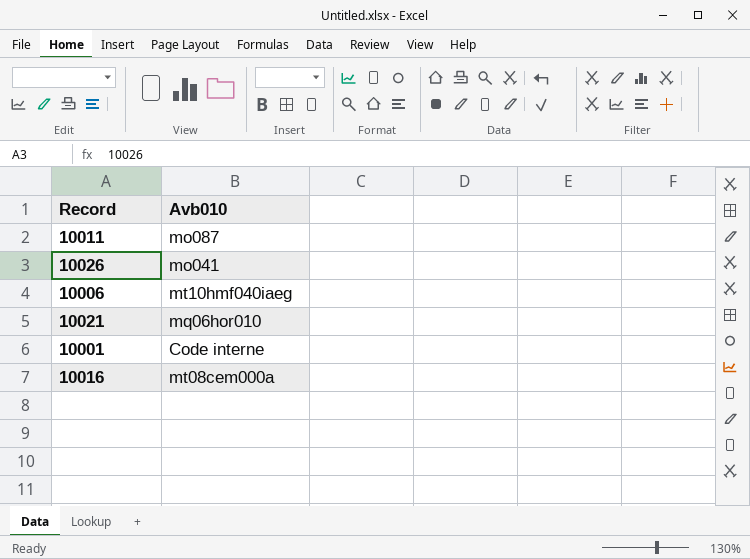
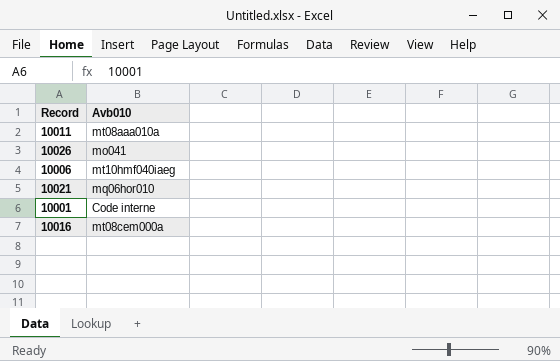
10011 | Avb010: mo087 -> mt08aaa010a

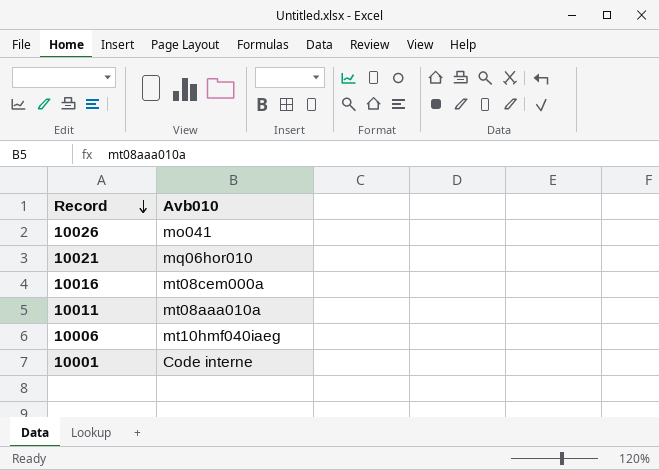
row order: none -> Record descending

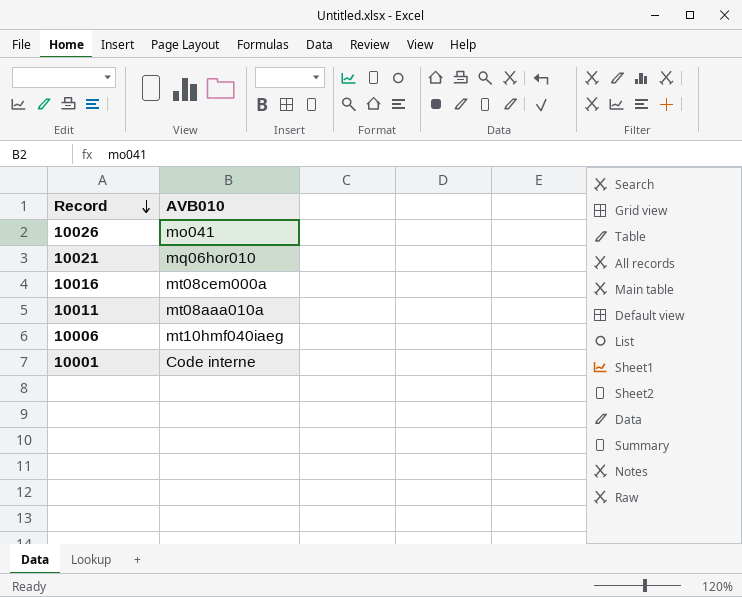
column name: Avb010 -> AVB010

